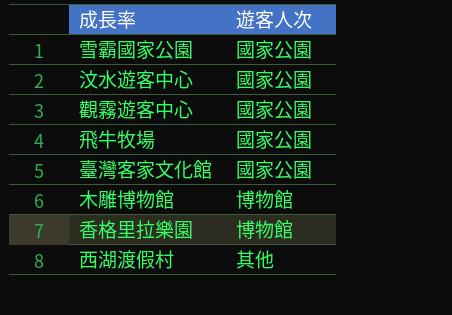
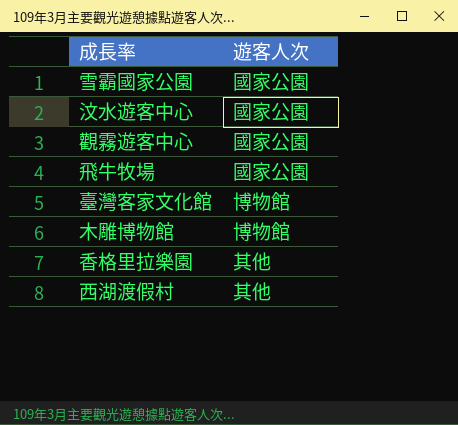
臺灣客家文化館 | 遊客人次: 國家公園 -> 博物館
香格里拉樂園 | 遊客人次: 博物館 -> 其他

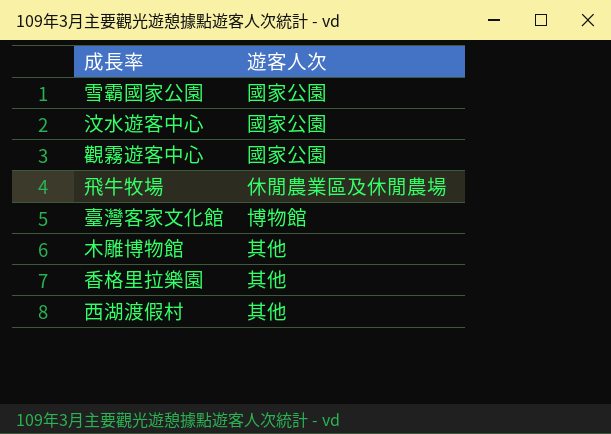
飛牛牧場 | 遊客人次: 國家公園 -> 休閒農業區及休閒農場
木雕博物館 | 遊客人次: 博物館 -> 其他

